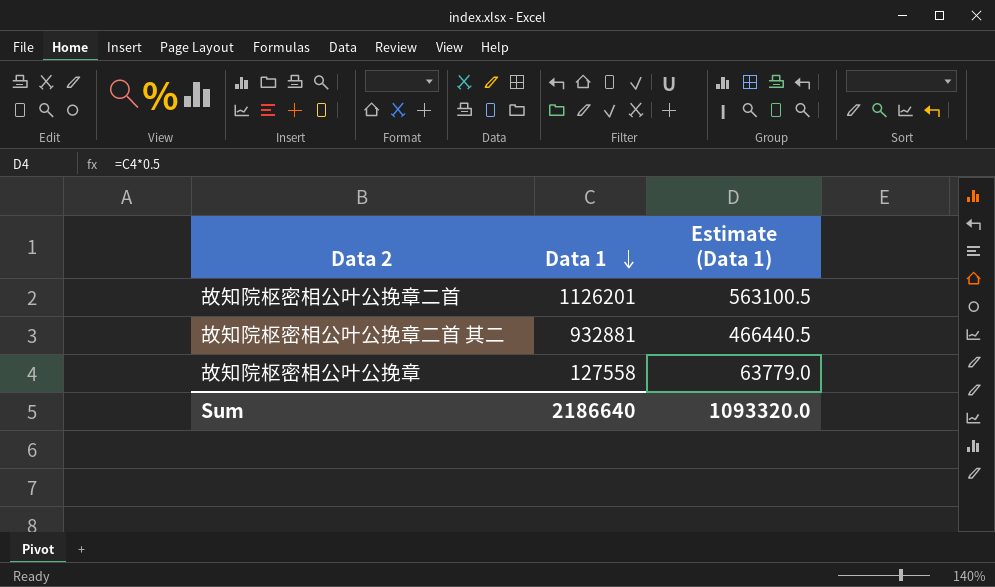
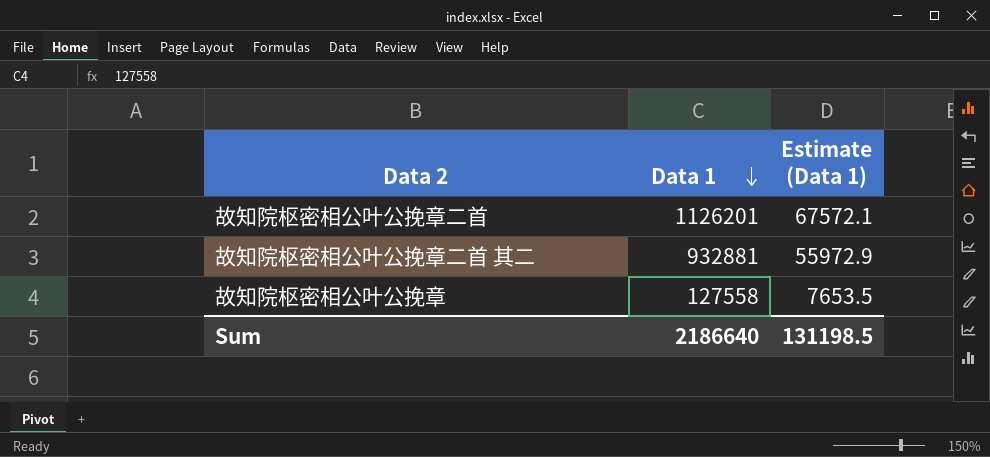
column Estimate (Data 1) | formula: [Data 1] * 0.5 -> [Data 1] * 0.06
Sum | Estimate (Data 1): 1093320.0 -> 131198.5

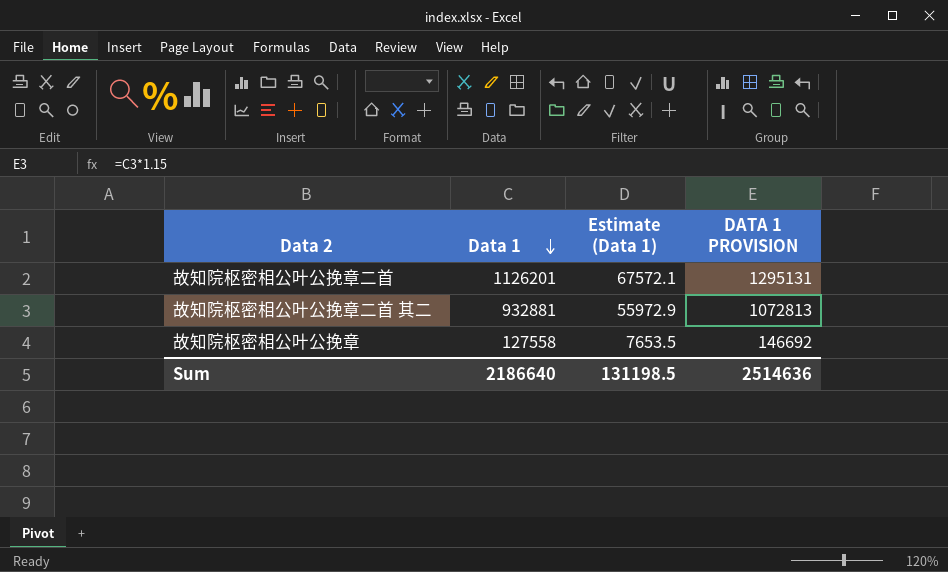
column DATA 1 PROVISION | formula: none -> [Data 1] * 1.15

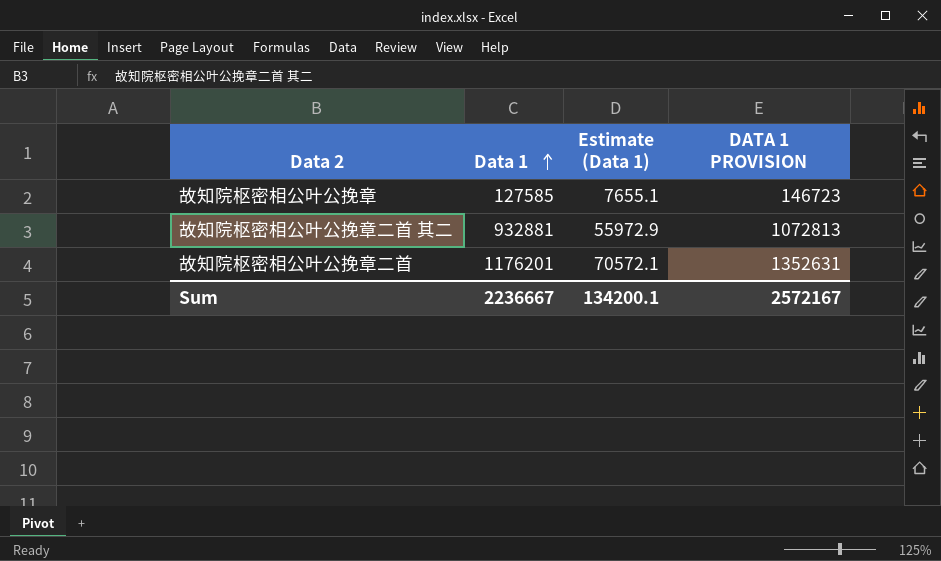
row order: Data 1 descending -> Data 1 ascending
故知院枢密相公叶公挽章 | Data 1: 127558 -> 127585
故知院枢密相公叶公挽章 | Estimate (Data 1): 7653.5 -> 7655.1
故知院枢密相公叶公挽章 | DATA 1 PROVISION: 146692 -> 146723
故知院枢密相公叶公挽章二首 | Data 1: 1126201 -> 1176201
故知院枢密相公叶公挽章二首 | Estimate (Data 1): 67572.1 -> 70572.1
故知院枢密相公叶公挽章二首 | DATA 1 PROVISION: 1295131 -> 1352631
Sum | Data 1: 2186640 -> 2236667
Sum | Estimate (Data 1): 131198.5 -> 134200.1
Sum | DATA 1 PROVISION: 2514636 -> 2572167

